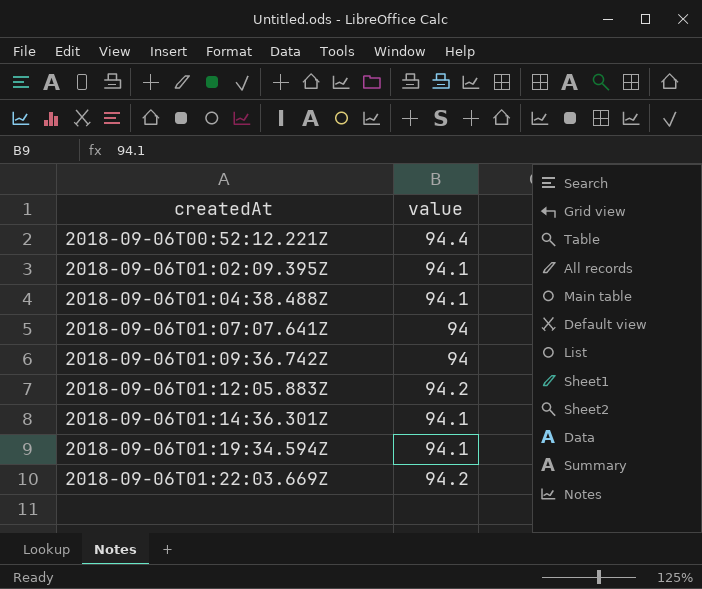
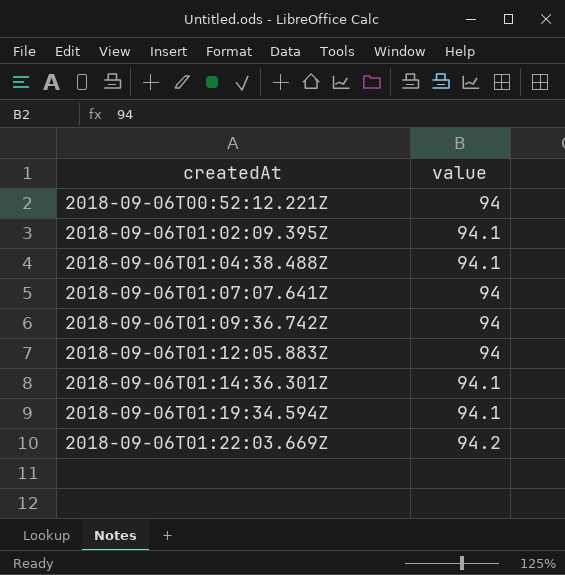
2018-09-06T00:52:12.221Z | value: 94.4 -> 94
2018-09-06T01:12:05.883Z | value: 94.2 -> 94

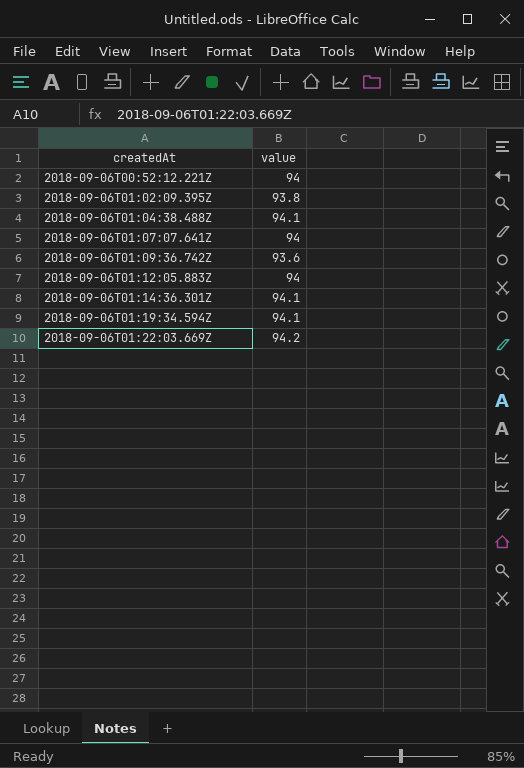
2018-09-06T01:02:09.395Z | value: 94.1 -> 93.8
2018-09-06T01:09:36.742Z | value: 94 -> 93.6

